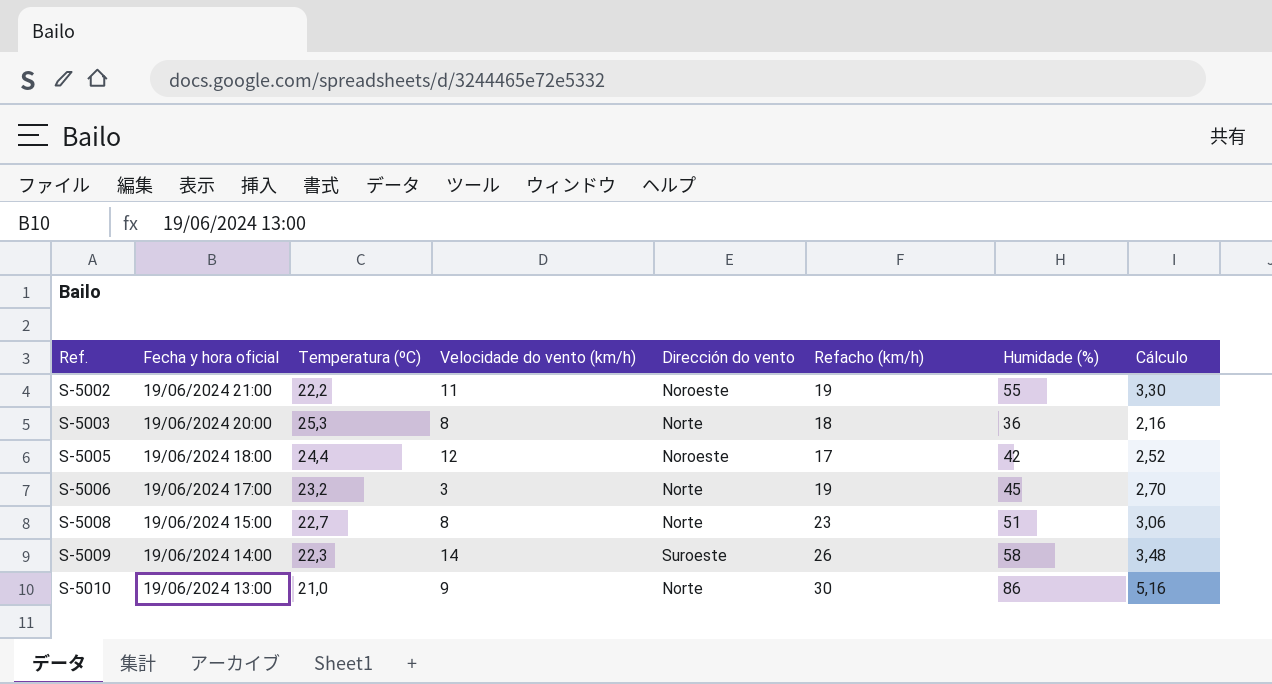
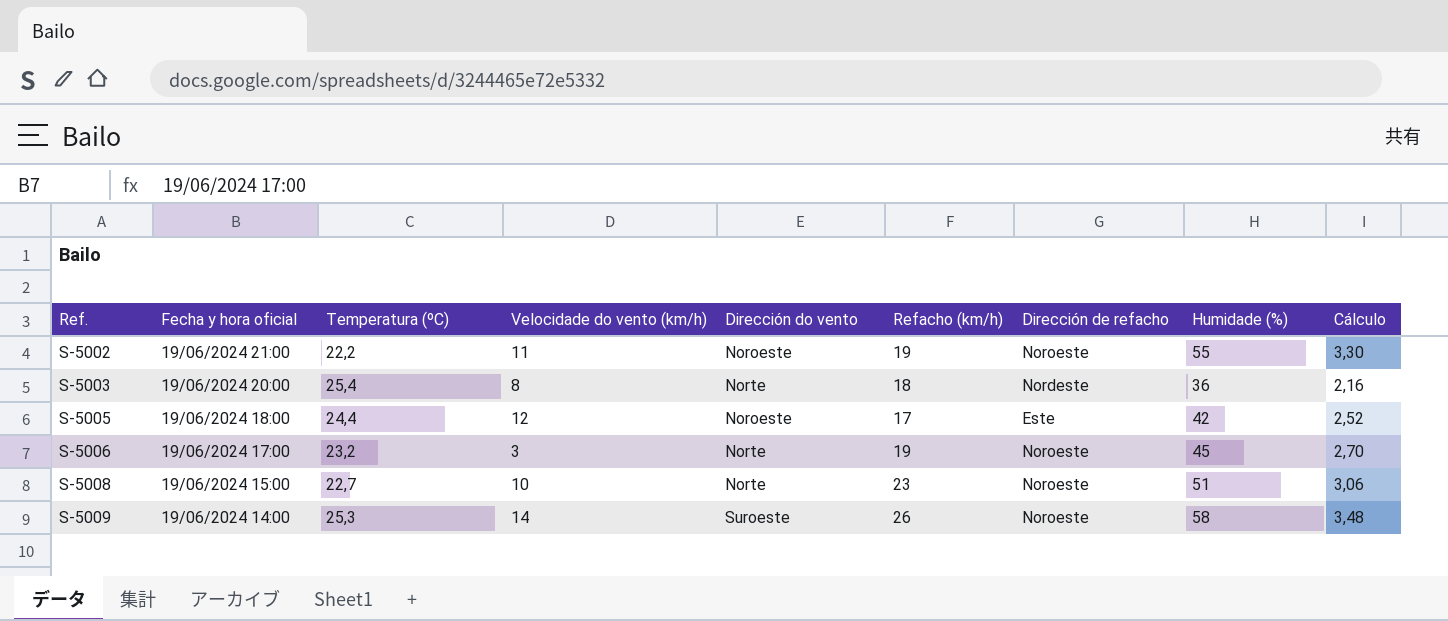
column Dirección de refacho | position: none -> 7
row S-5010: 19/06/2024 13:00 | 21,0 | 9 | Norte | 30 | 86 | 5,16 -> none
S-5003 | Temperatura (ºC): 25,3 -> 25,4
S-5008 | Velocidade do vento (km/h): 8 -> 10
S-5009 | Temperatura (ºC): 22,3 -> 25,3

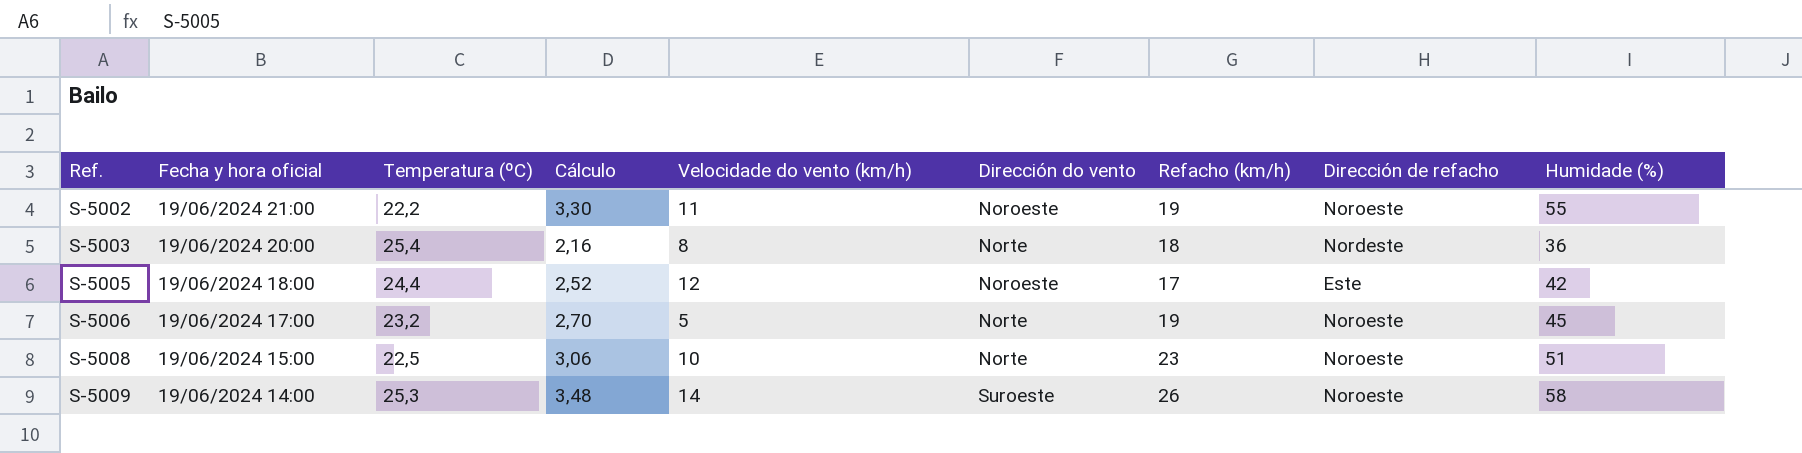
column Cálculo | position: 9 -> 4
S-5006 | Velocidade do vento (km/h): 3 -> 5
S-5008 | Temperatura (ºC): 22,7 -> 22,5

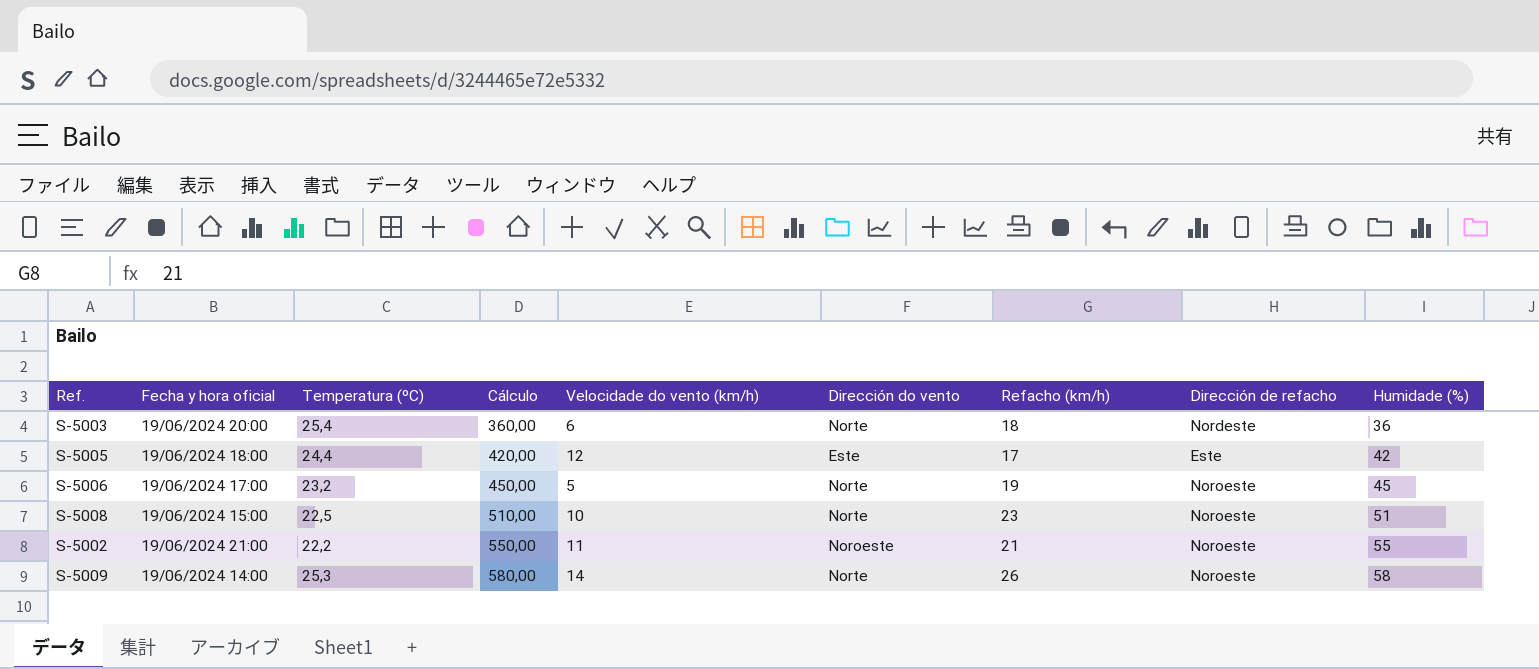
row order: Ref. ascending -> Cálculo ascending
column Cálculo | formula: [Humidade (%)] * 0,06 -> [Humidade (%)] * 10
S-5003 | Velocidade do vento (km/h): 8 -> 6
S-5005 | Dirección do vento: Noroeste -> Este
S-5002 | Refacho (km/h): 19 -> 21
S-5009 | Dirección do vento: Suroeste -> Norte

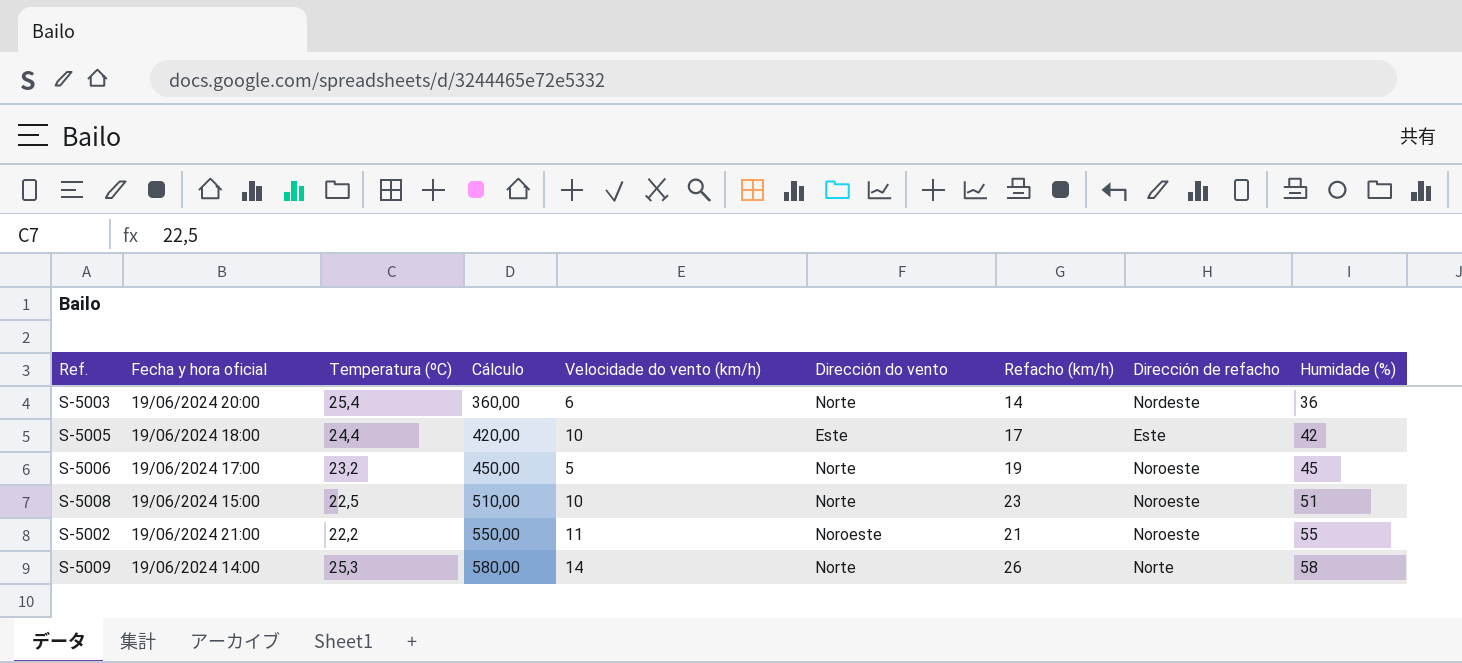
S-5003 | Refacho (km/h): 18 -> 14
S-5005 | Velocidade do vento (km/h): 12 -> 10
S-5009 | Dirección de refacho: Noroeste -> Norte

